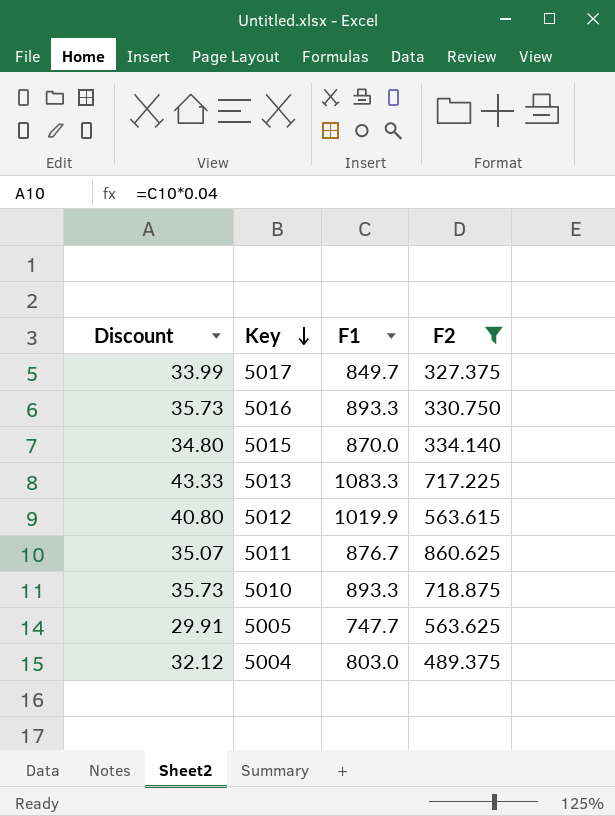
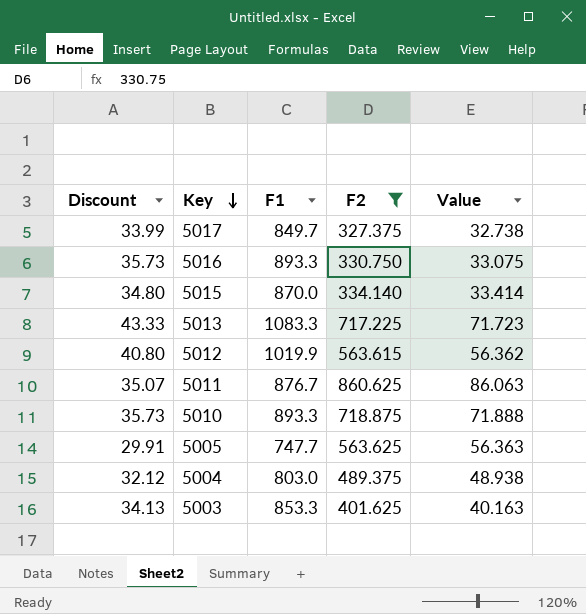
column Value | formula: none -> [F2] * 0.1
row 5003: none -> 34.13 | 853.3 | 401.625 | 40.163

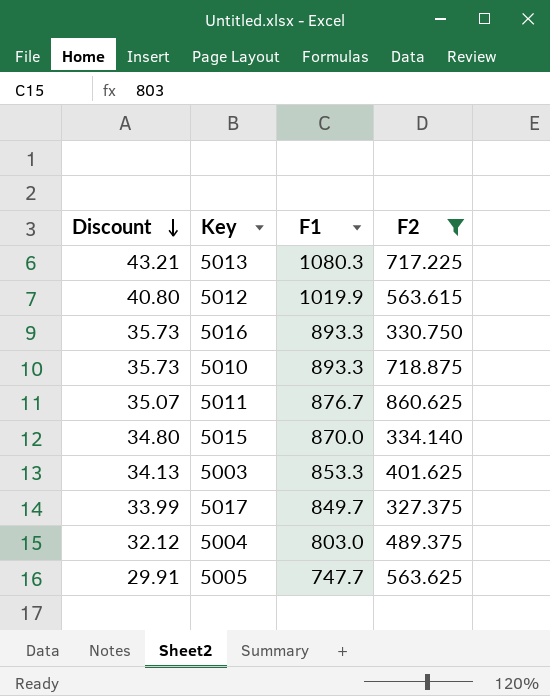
row order: Key descending -> Discount descending
column Value | formula: [F2] * 0.1 -> none
5013 | Discount: 43.33 -> 43.21
5013 | F1: 1083.3 -> 1080.3

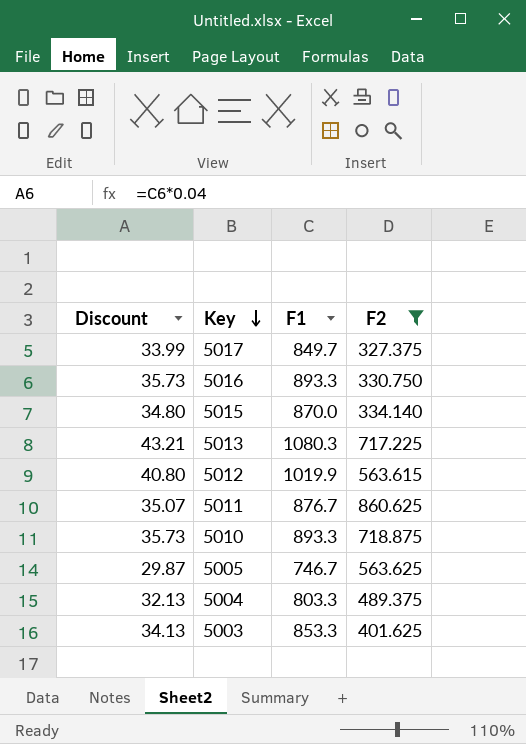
row order: Discount descending -> Key descending
5005 | Discount: 29.91 -> 29.87
5005 | F1: 747.7 -> 746.7
5004 | Discount: 32.12 -> 32.13
5004 | F1: 803.0 -> 803.3

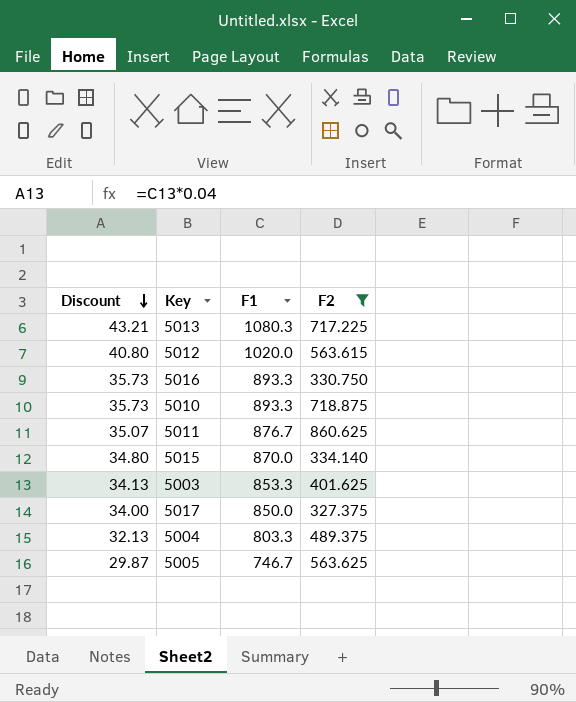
row order: Key descending -> Discount descending
5012 | F1: 1019.9 -> 1020.0
5017 | Discount: 33.99 -> 34.00
5017 | F1: 849.7 -> 850.0

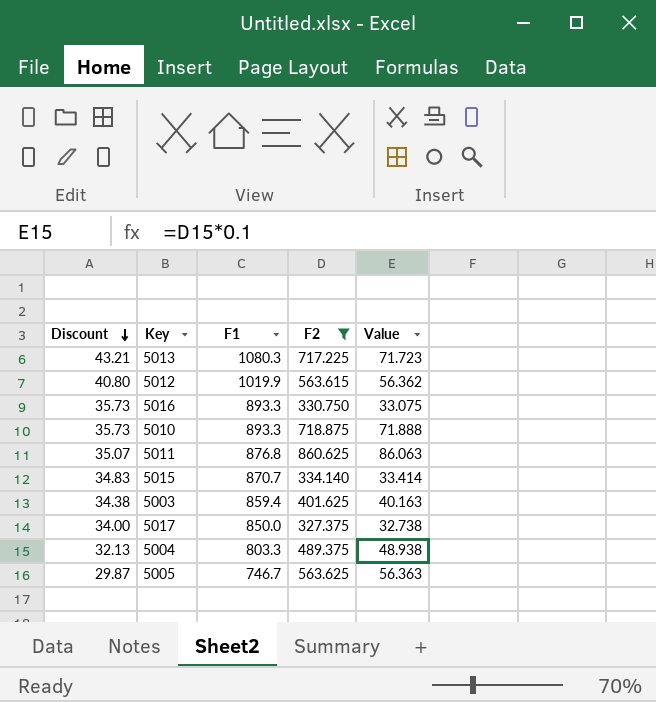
column Value | formula: none -> [F2] * 0.1
5012 | F1: 1020.0 -> 1019.9
5011 | F1: 876.7 -> 876.8
5015 | Discount: 34.80 -> 34.83
5015 | F1: 870.0 -> 870.7
5003 | Discount: 34.13 -> 34.38
5003 | F1: 853.3 -> 859.4

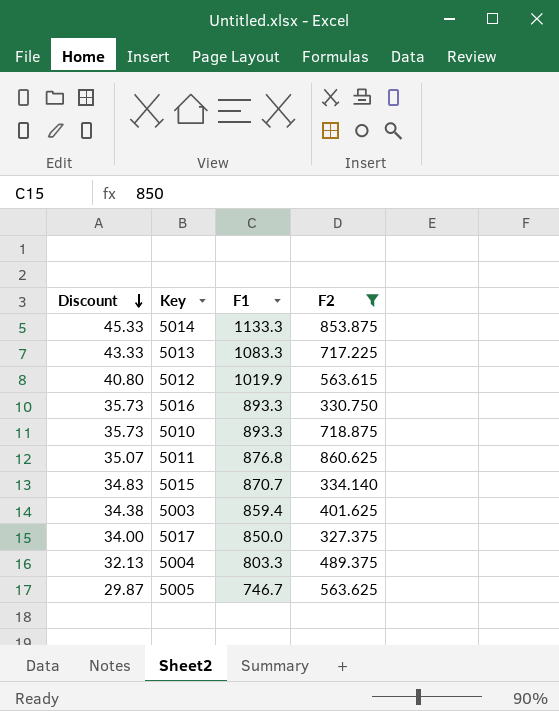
column Value | formula: [F2] * 0.1 -> none
row 5014: none -> 45.33 | 1133.3 | 853.875
5013 | Discount: 43.21 -> 43.33
5013 | F1: 1080.3 -> 1083.3

